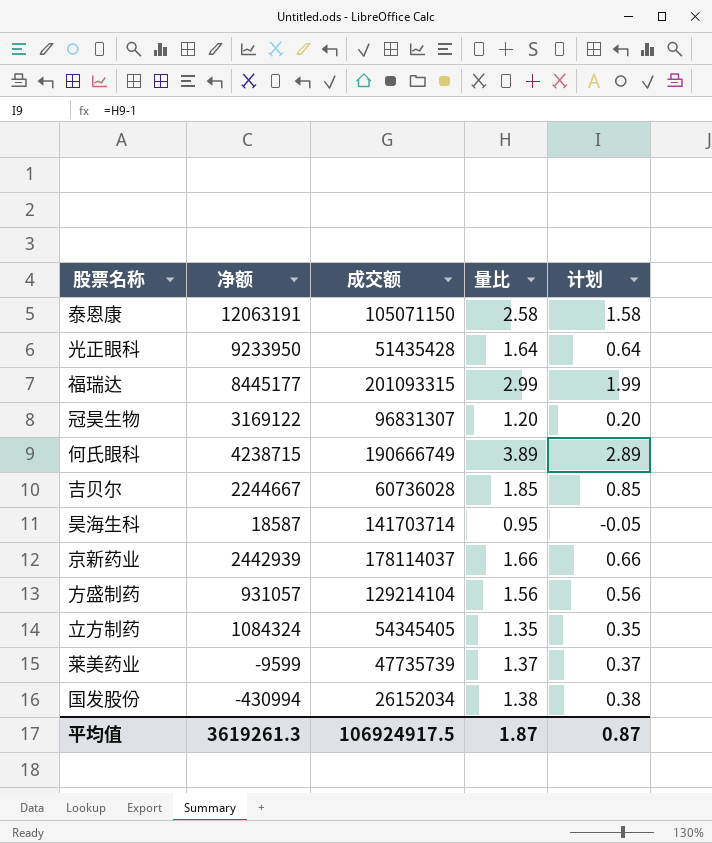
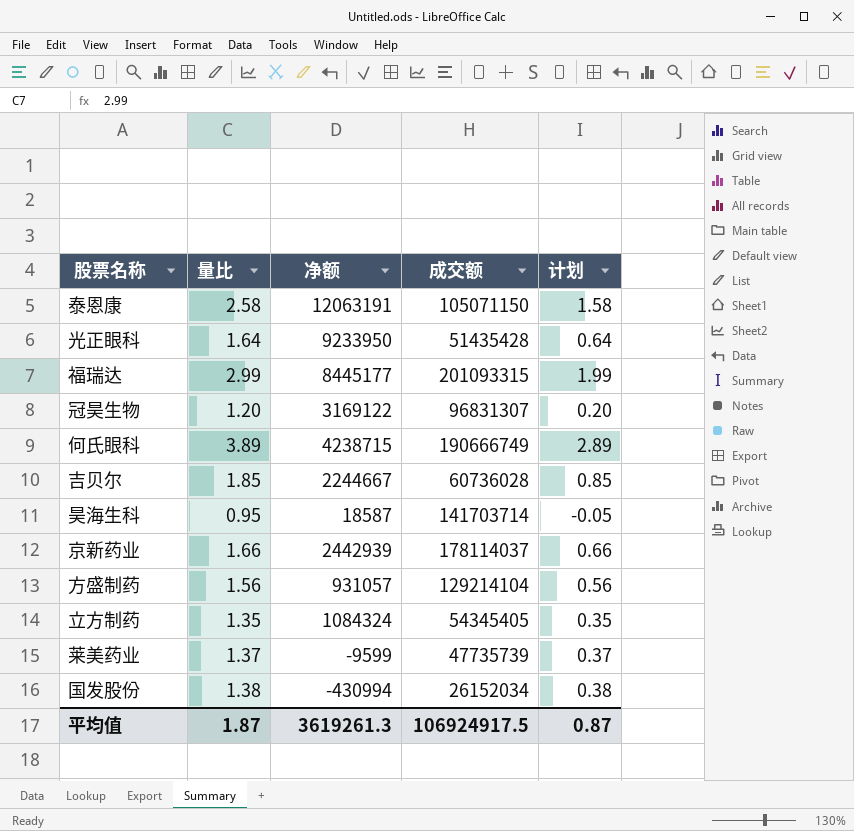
column 量比 | position: 4 -> 2

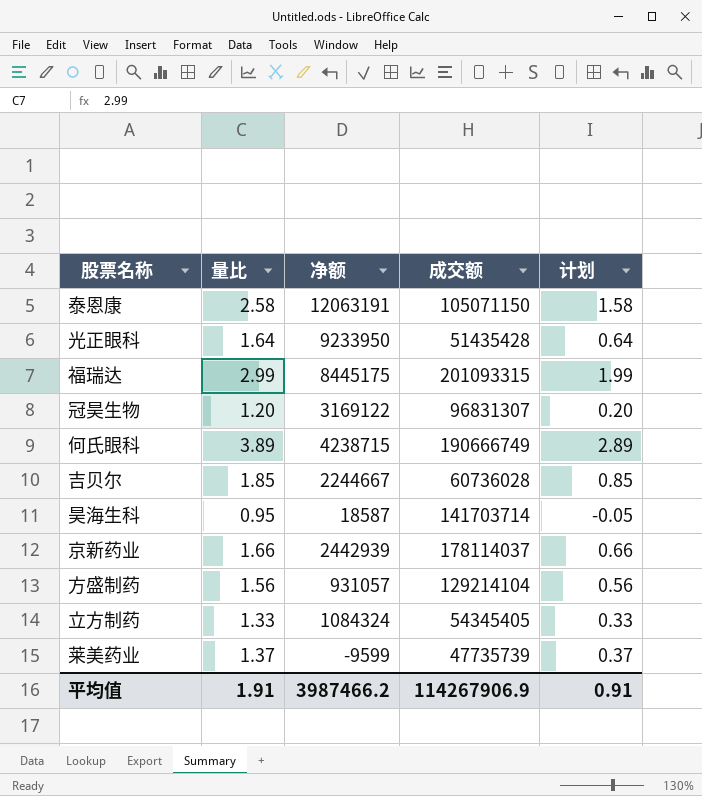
row 国发股份: 1.38 | -430994 | 26152034 | 0.38 -> none
福瑞达 | 净额: 8445177 -> 8445175
立方制药 | 量比: 1.35 -> 1.33
立方制药 | 计划: 0.35 -> 0.33
平均值 | 量比: 1.87 -> 1.91
平均值 | 净额: 3619261.3 -> 3987466.2
平均值 | 成交额: 106924917.5 -> 114267906.9
平均值 | 计划: 0.87 -> 0.91

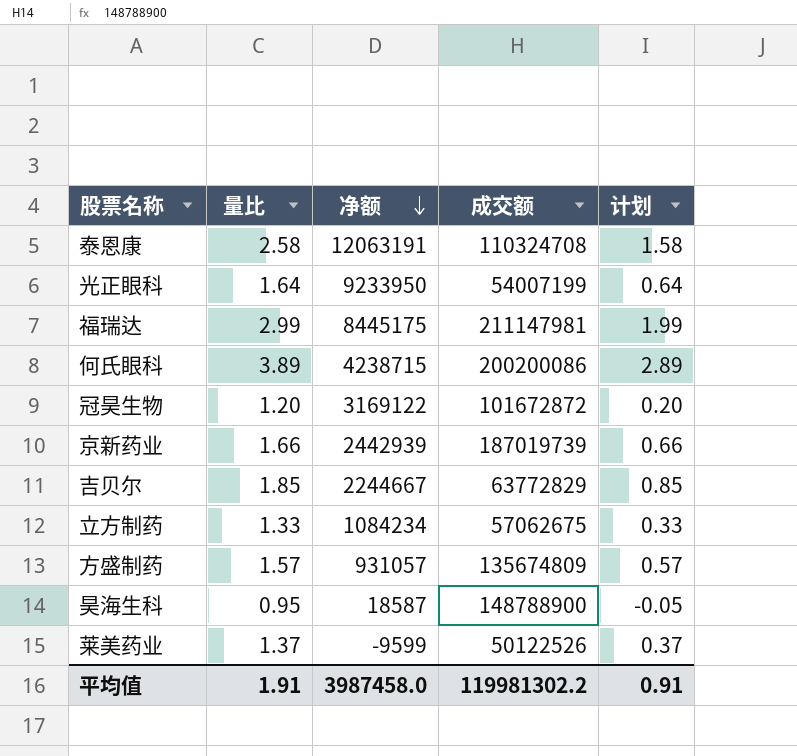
row order: none -> 净额 descending
泰恩康 | 成交额: 105071150 -> 110324708
光正眼科 | 成交额: 51435428 -> 54007199
福瑞达 | 成交额: 201093315 -> 211147981
何氏眼科 | 成交额: 190666749 -> 200200086
冠昊生物 | 成交额: 96831307 -> 101672872
京新药业 | 成交额: 178114037 -> 187019739
吉贝尔 | 成交额: 60736028 -> 63772829
立方制药 | 净额: 1084324 -> 1084234
立方制药 | 成交额: 54345405 -> 57062675
方盛制药 | 量比: 1.56 -> 1.57
方盛制药 | 成交额: 129214104 -> 135674809
方盛制药 | 计划: 0.56 -> 0.57
昊海生科 | 成交额: 141703714 -> 148788900
莱美药业 | 成交额: 47735739 -> 50122526
平均值 | 净额: 3987466.2 -> 3987458.0
平均值 | 成交额: 114267906.9 -> 119981302.2

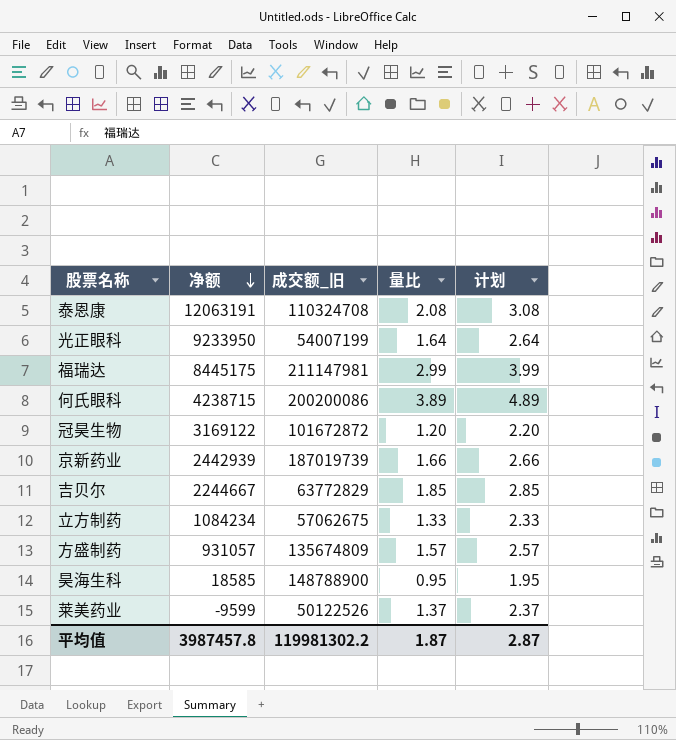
column name: 成交额 -> 成交额_旧
column 量比 | position: 2 -> 4
column 计划 | formula: [量比] - 1 -> [量比] + 1
泰恩康 | 量比: 2.58 -> 2.08
昊海生科 | 净额: 18587 -> 18585
平均值 | 净额: 3987458.0 -> 3987457.8
平均值 | 量比: 1.91 -> 1.87
平均值 | 计划: 0.91 -> 2.87

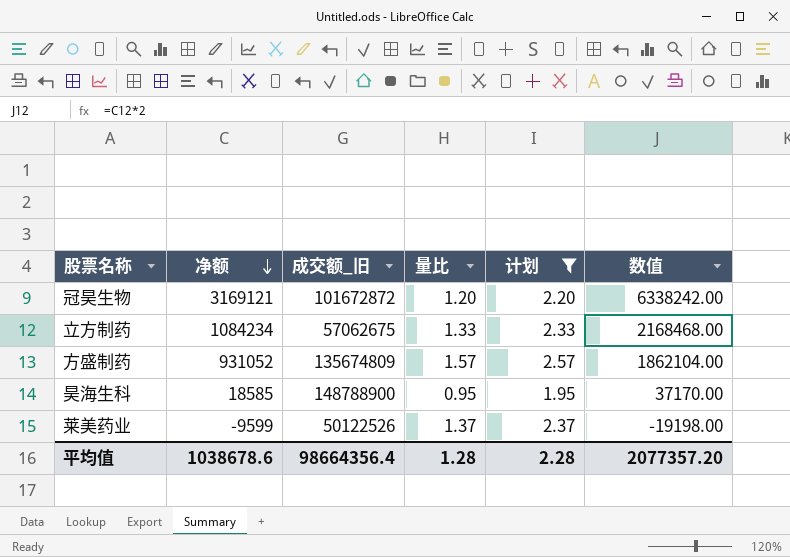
filter: none -> 计划 <= 2.57
column 数值 | formula: none -> [净额] * 2
冠昊生物 | 净额: 3169122 -> 3169121
方盛制药 | 净额: 931057 -> 931052
平均值 | 净额: 3987457.8 -> 1038678.6
平均值 | 成交额_旧: 119981302.2 -> 98664356.4
平均值 | 量比: 1.87 -> 1.28
平均值 | 计划: 2.87 -> 2.28

